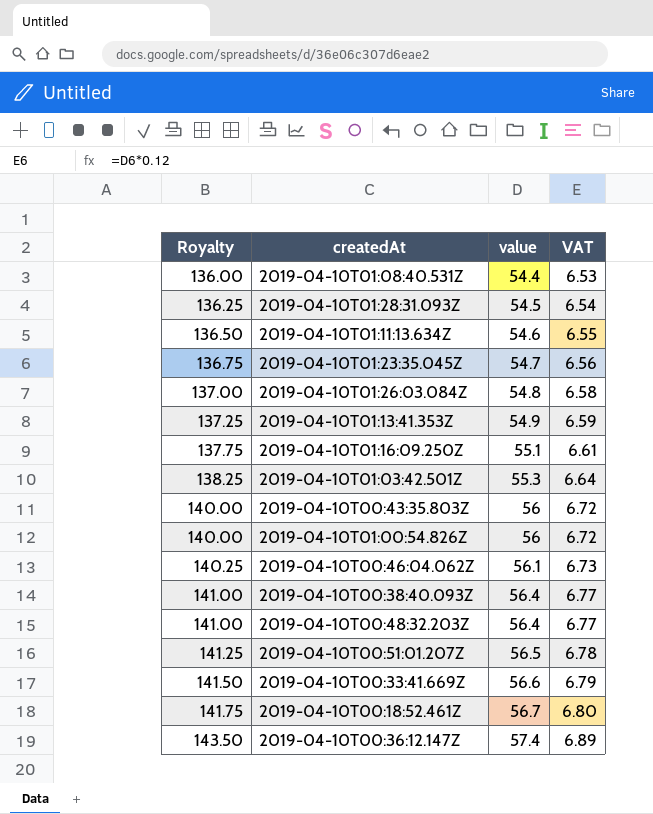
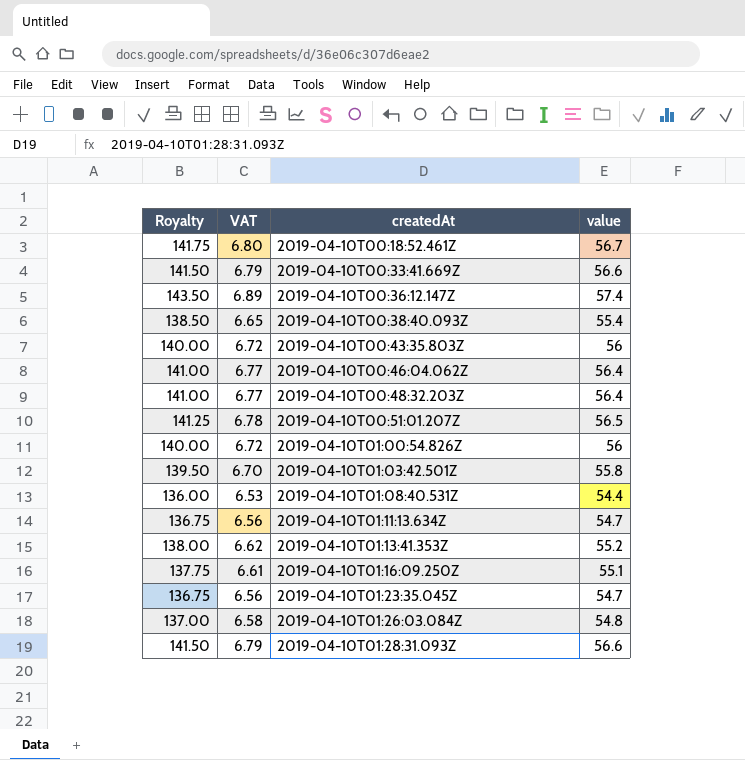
row order: Royalty ascending -> createdAt ascending
column VAT | position: 4 -> 2
2019-04-10T00:38:40.093Z | Royalty: 141.00 -> 138.50
2019-04-10T00:38:40.093Z | VAT: 6.77 -> 6.65
2019-04-10T00:38:40.093Z | value: 56.4 -> 55.4
2019-04-10T00:46:04.062Z | Royalty: 140.25 -> 141.00
2019-04-10T00:46:04.062Z | VAT: 6.73 -> 6.77
2019-04-10T00:46:04.062Z | value: 56.1 -> 56.4
2019-04-10T01:03:42.501Z | Royalty: 138.25 -> 139.50
2019-04-10T01:03:42.501Z | VAT: 6.64 -> 6.70
2019-04-10T01:03:42.501Z | value: 55.3 -> 55.8
2019-04-10T01:11:13.634Z | Royalty: 136.50 -> 136.75
2019-04-10T01:11:13.634Z | VAT: 6.55 -> 6.56
2019-04-10T01:11:13.634Z | value: 54.6 -> 54.7
2019-04-10T01:13:41.353Z | Royalty: 137.25 -> 138.00
2019-04-10T01:13:41.353Z | VAT: 6.59 -> 6.62
2019-04-10T01:13:41.353Z | value: 54.9 -> 55.2
2019-04-10T01:28:31.093Z | Royalty: 136.25 -> 141.50
2019-04-10T01:28:31.093Z | VAT: 6.54 -> 6.79
2019-04-10T01:28:31.093Z | value: 54.5 -> 56.6

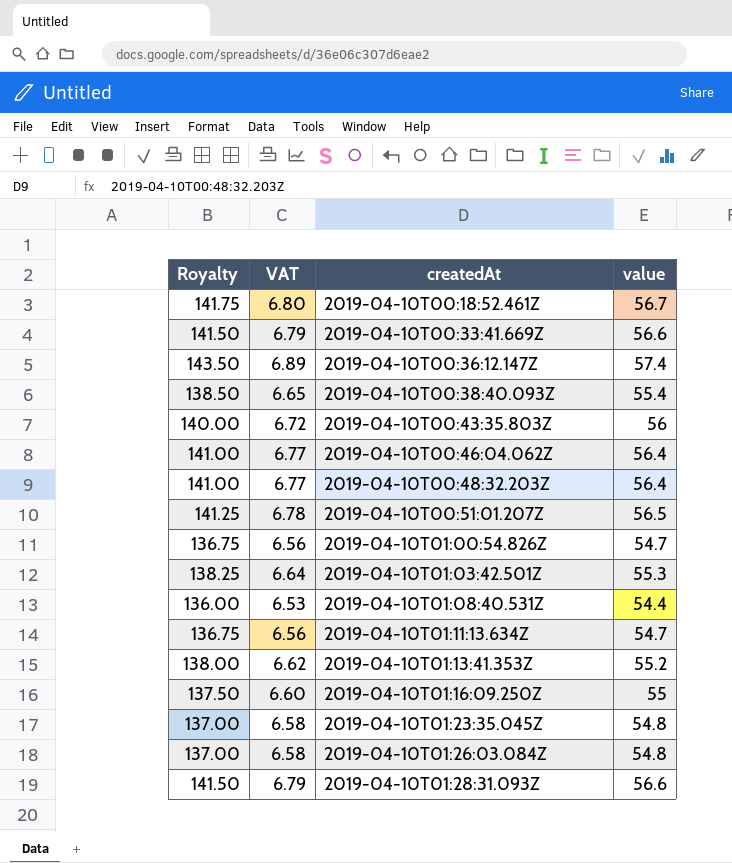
2019-04-10T01:00:54.826Z | Royalty: 140.00 -> 136.75
2019-04-10T01:00:54.826Z | VAT: 6.72 -> 6.56
2019-04-10T01:00:54.826Z | value: 56 -> 54.7
2019-04-10T01:03:42.501Z | Royalty: 139.50 -> 138.25
2019-04-10T01:03:42.501Z | VAT: 6.70 -> 6.64
2019-04-10T01:03:42.501Z | value: 55.8 -> 55.3
2019-04-10T01:16:09.250Z | Royalty: 137.75 -> 137.50
2019-04-10T01:16:09.250Z | VAT: 6.61 -> 6.60
2019-04-10T01:16:09.250Z | value: 55.1 -> 55
2019-04-10T01:23:35.045Z | Royalty: 136.75 -> 137.00
2019-04-10T01:23:35.045Z | VAT: 6.56 -> 6.58
2019-04-10T01:23:35.045Z | value: 54.7 -> 54.8

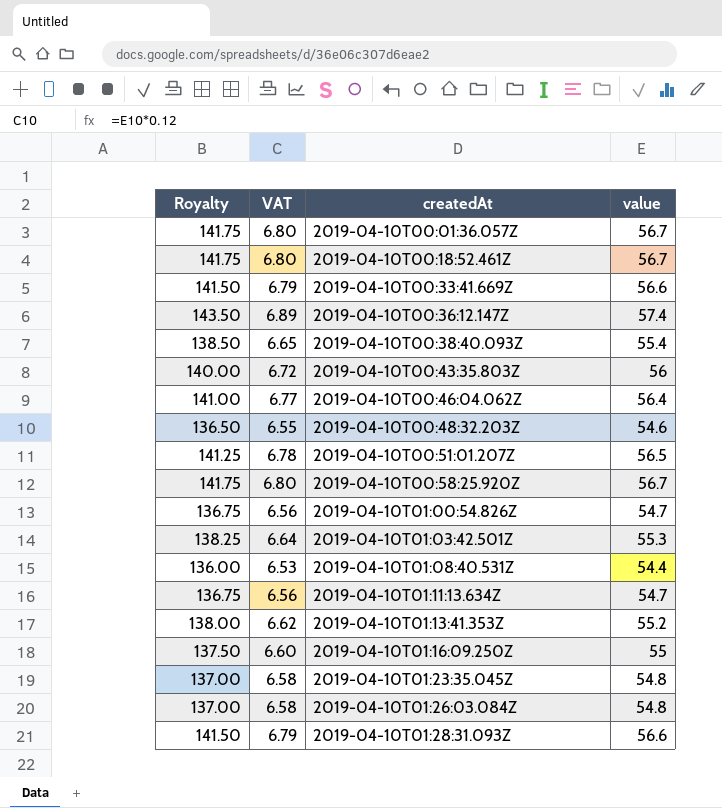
row 2019-04-10T00:01:36.057Z: none -> 141.75 | 6.80 | 56.7
2019-04-10T00:48:32.203Z | Royalty: 141.00 -> 136.50
2019-04-10T00:48:32.203Z | VAT: 6.77 -> 6.55
2019-04-10T00:48:32.203Z | value: 56.4 -> 54.6
row 2019-04-10T00:58:25.920Z: none -> 141.75 | 6.80 | 56.7

